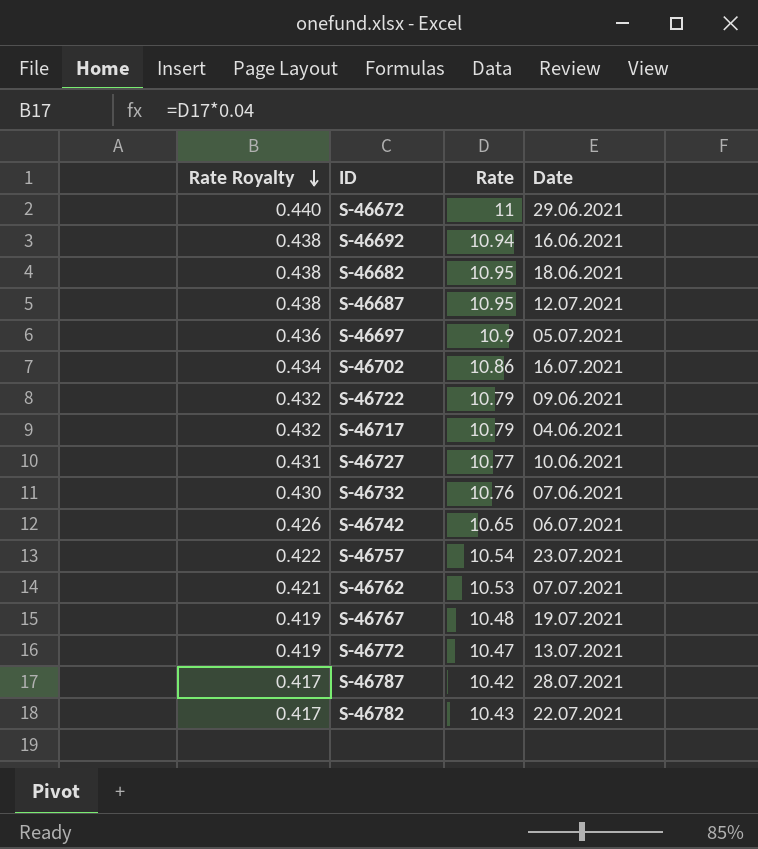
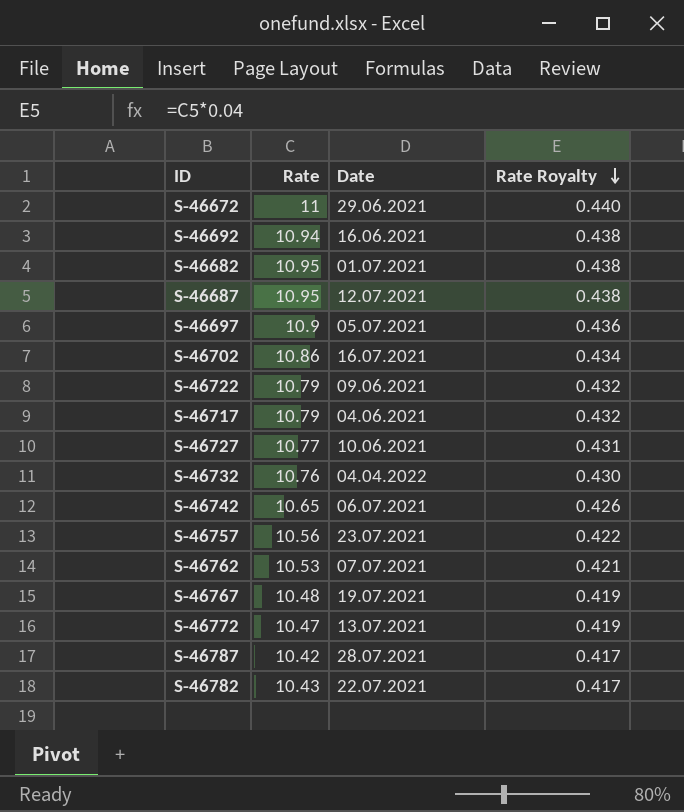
column Rate Royalty | position: 1 -> 4
S-46682 | Date: 18.06.2021 -> 01.07.2021
S-46732 | Date: 07.06.2021 -> 04.04.2022
S-46757 | Rate: 10.54 -> 10.56

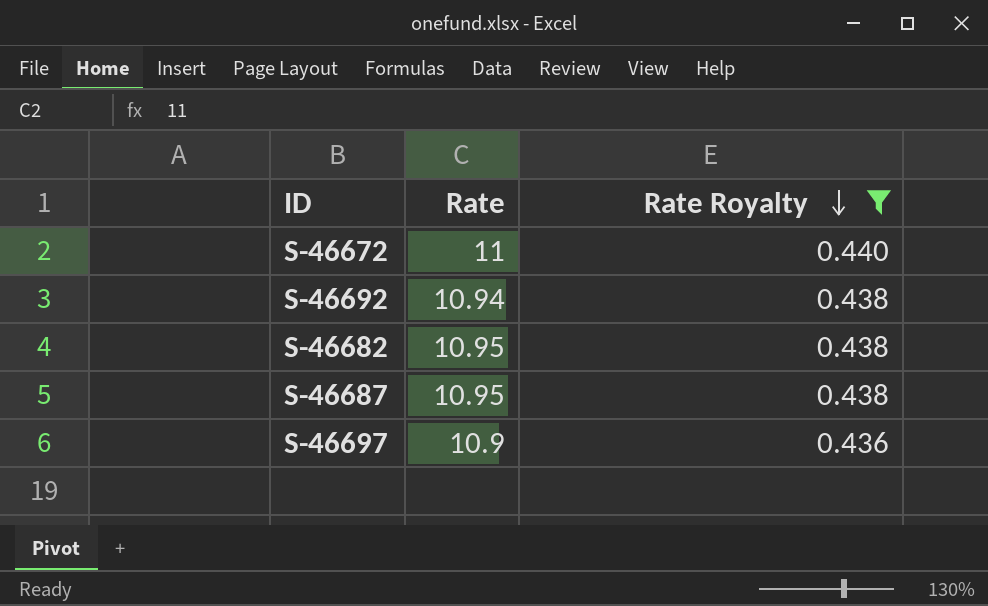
filter: none -> Rate Royalty >= 0.436
column Date | position: 3 -> none

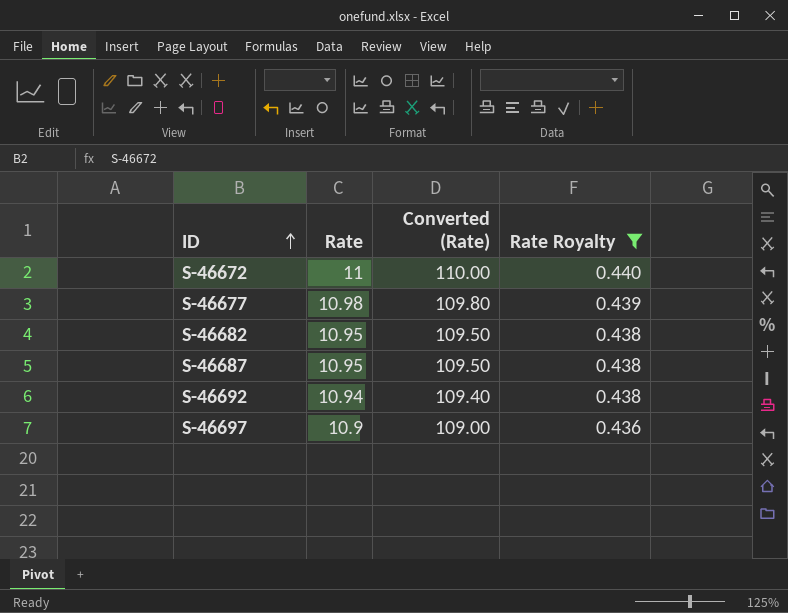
row order: Rate Royalty descending -> ID ascending
column Converted (Rate) | formula: none -> [Rate] * 10
row S-46677: none -> 10.98 | 109.80 | 0.439

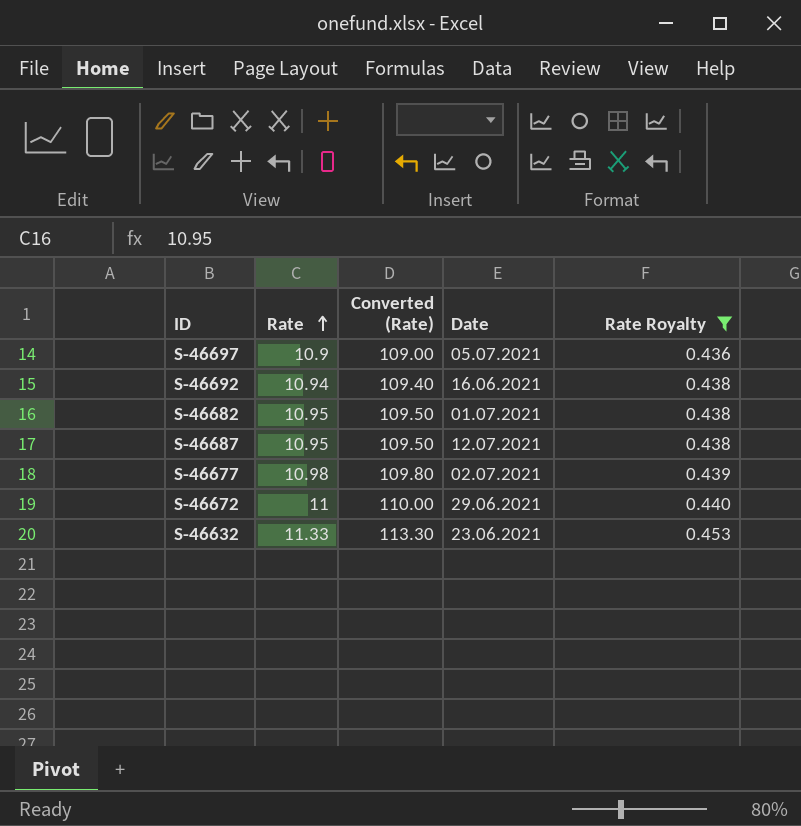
row order: ID ascending -> Rate ascending
column Date | position: none -> 4
row S-46632: none -> 11.33 | 113.30 | 23.06.2021 | 0.453

